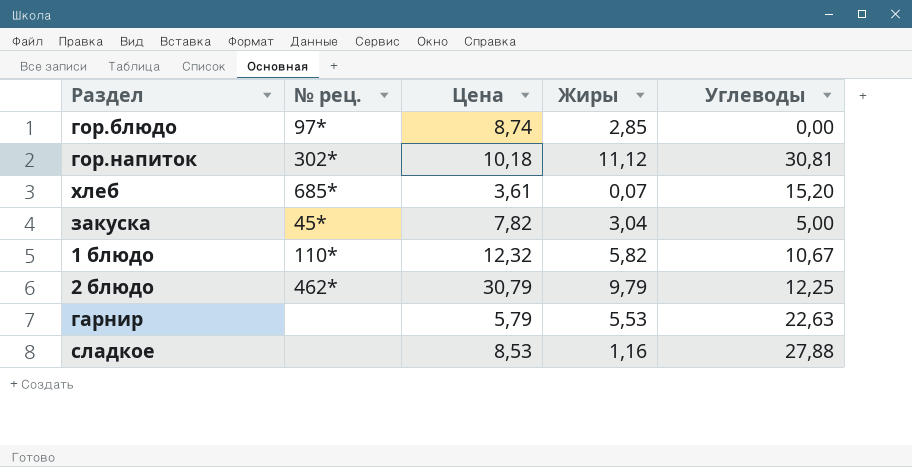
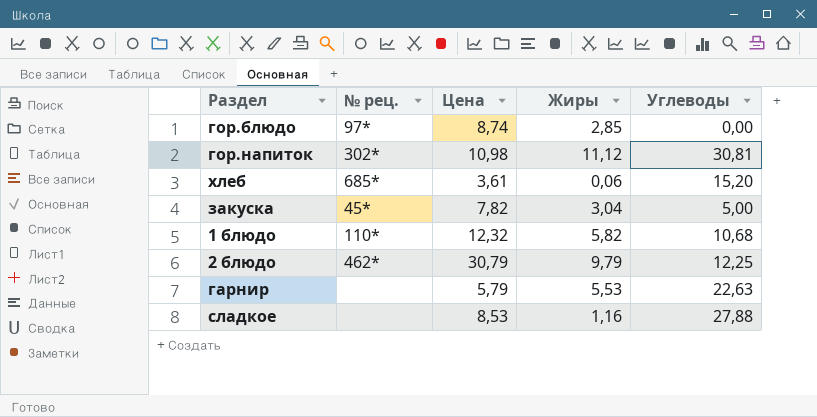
гор.напиток | Цена: 10,18 -> 10,98
хлеб | Жиры: 0,07 -> 0,06
1 блюдо | Углеводы: 10,67 -> 10,68

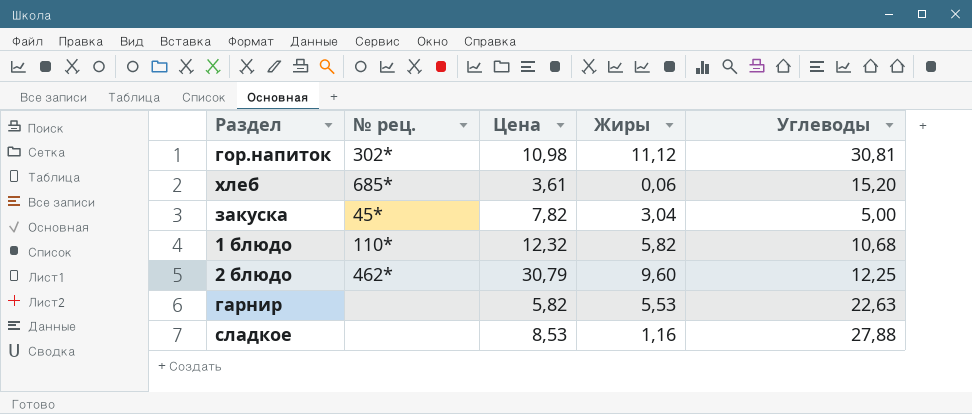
row гор.блюдо: 97* | 8,74 | 2,85 | 0,00 -> none
2 блюдо | Жиры: 9,79 -> 9,60
гарнир | Цена: 5,79 -> 5,82

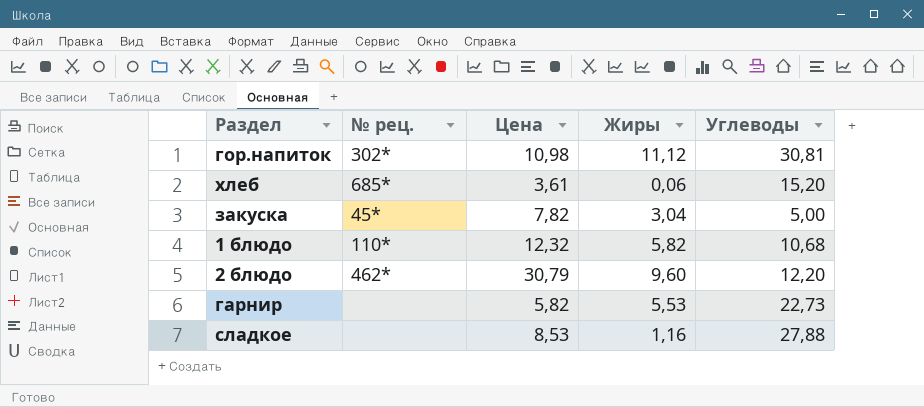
2 блюдо | Углеводы: 12,25 -> 12,20
гарнир | Углеводы: 22,63 -> 22,73

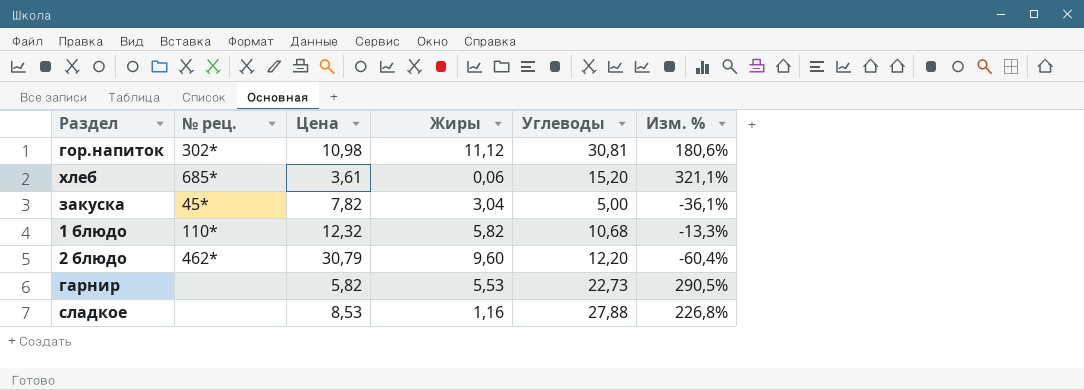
column Изм. % | formula: none -> ([Углеводы] - [Цена]) / [Цена]

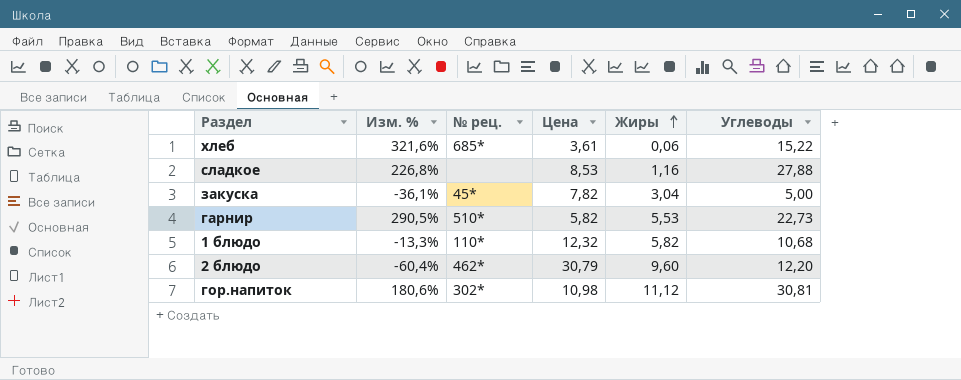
row order: none -> Жиры ascending
column Изм. % | position: 6 -> 2
хлеб | Изм. %: 321,1% -> 321,6%
хлеб | Углеводы: 15,20 -> 15,22
гарнир | № рец.: none -> 510*

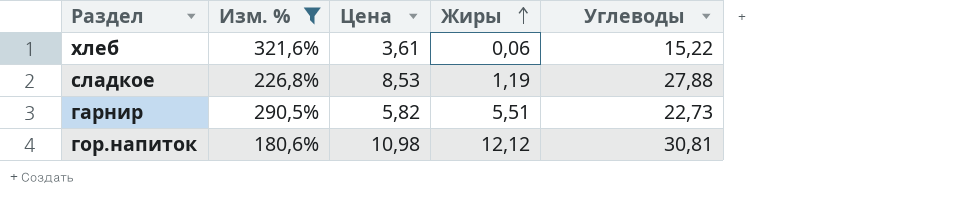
filter: none -> Изм. % >= 180,6%
column № рец. | position: 3 -> none
сладкое | Жиры: 1,16 -> 1,19
гарнир | Жиры: 5,53 -> 5,51
гор.напиток | Жиры: 11,12 -> 12,12

